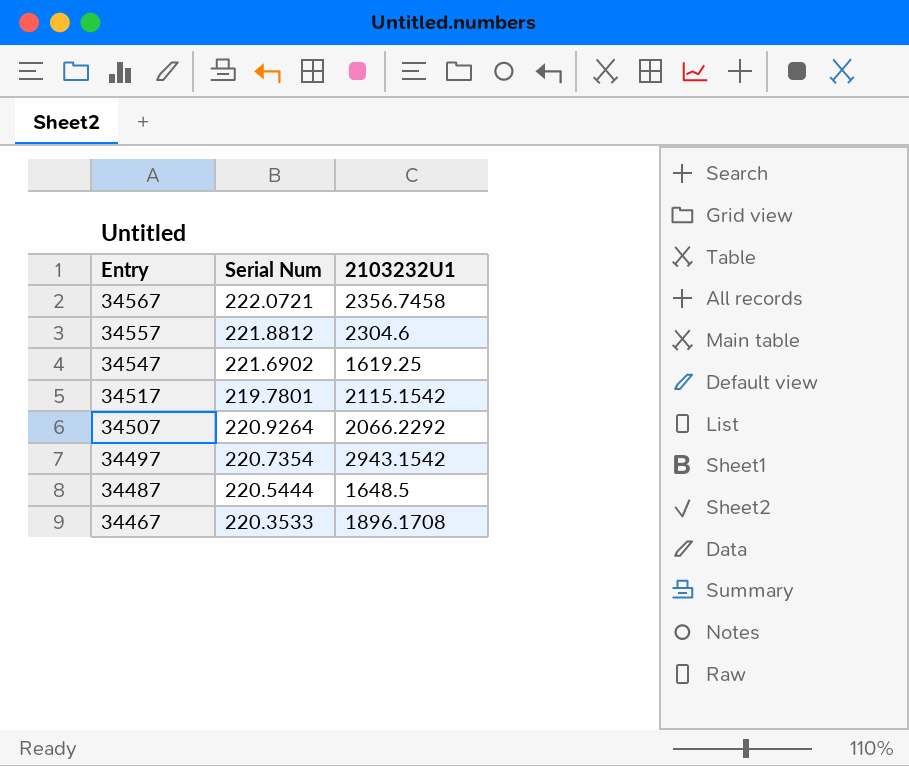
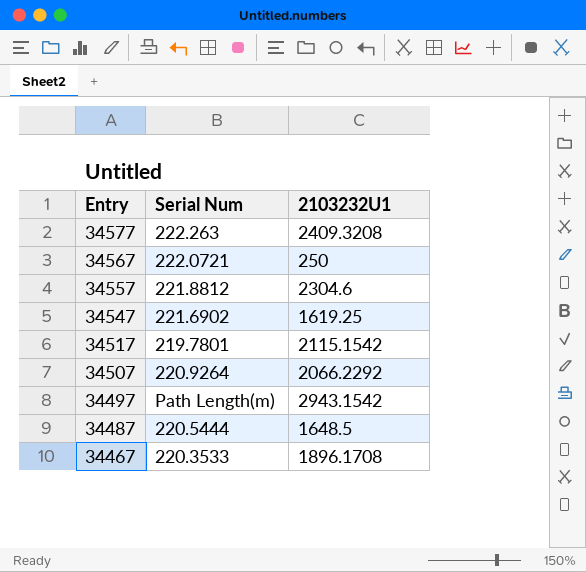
row 34577: none -> 222.263 | 2409.3208
34567 | 2103232U1: 2356.7458 -> 250
34497 | Serial Num: 220.7354 -> Path Length(m)

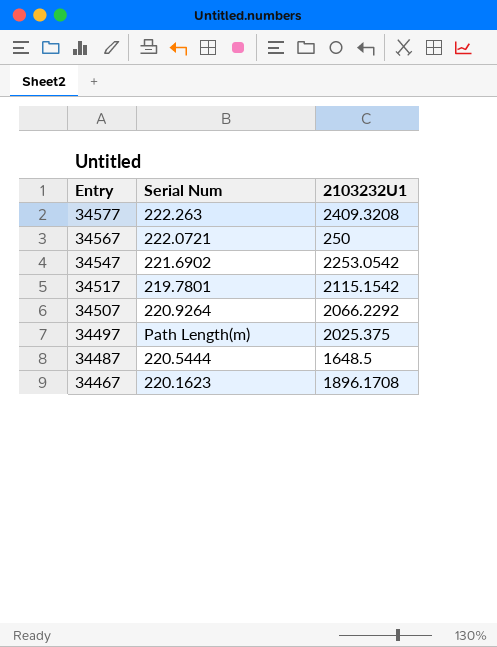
row 34557: 221.8812 | 2304.6 -> none
34547 | 2103232U1: 1619.25 -> 2253.0542
34497 | 2103232U1: 2943.1542 -> 2025.375
34467 | Serial Num: 220.3533 -> 220.1623

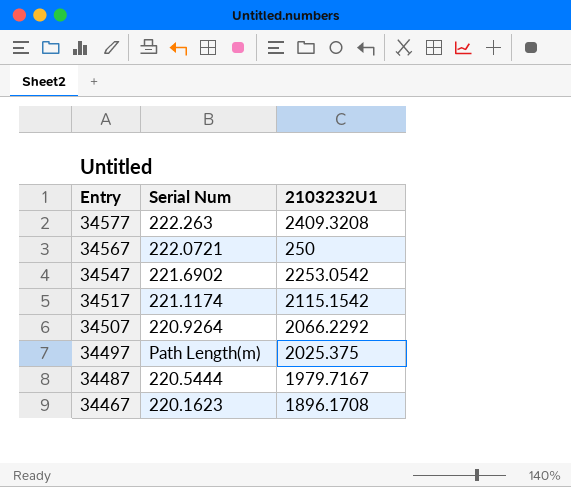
34517 | Serial Num: 219.7801 -> 221.1174
34487 | 2103232U1: 1648.5 -> 1979.7167

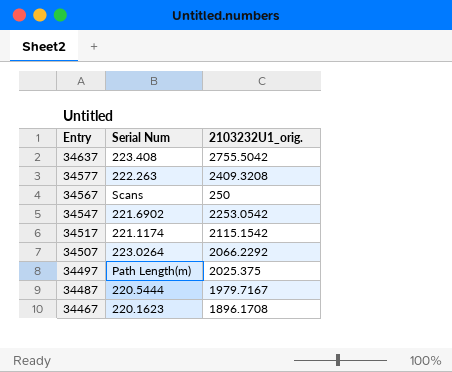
column name: 2103232U1 -> 2103232U1_orig.
row 34637: none -> 223.408 | 2755.5042
34567 | Serial Num: 222.0721 -> Scans
34507 | Serial Num: 220.9264 -> 223.0264

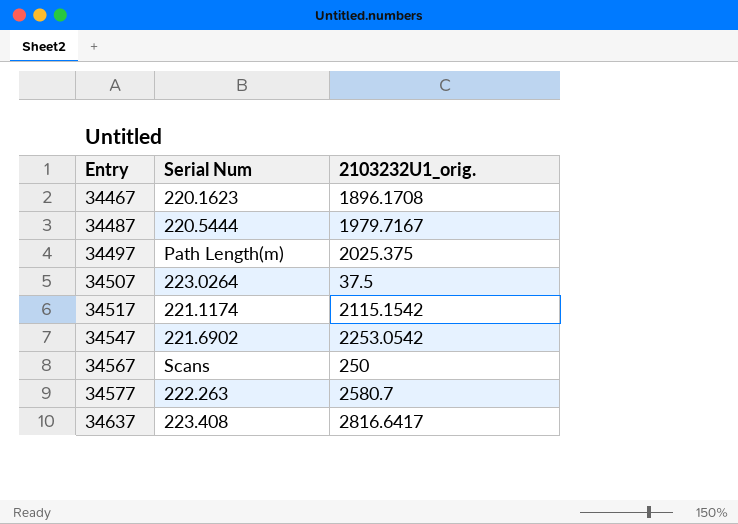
row order: Entry descending -> Entry ascending
34507 | 2103232U1_orig.: 2066.2292 -> 37.5
34577 | 2103232U1_orig.: 2409.3208 -> 2580.7
34637 | 2103232U1_orig.: 2755.5042 -> 2816.6417

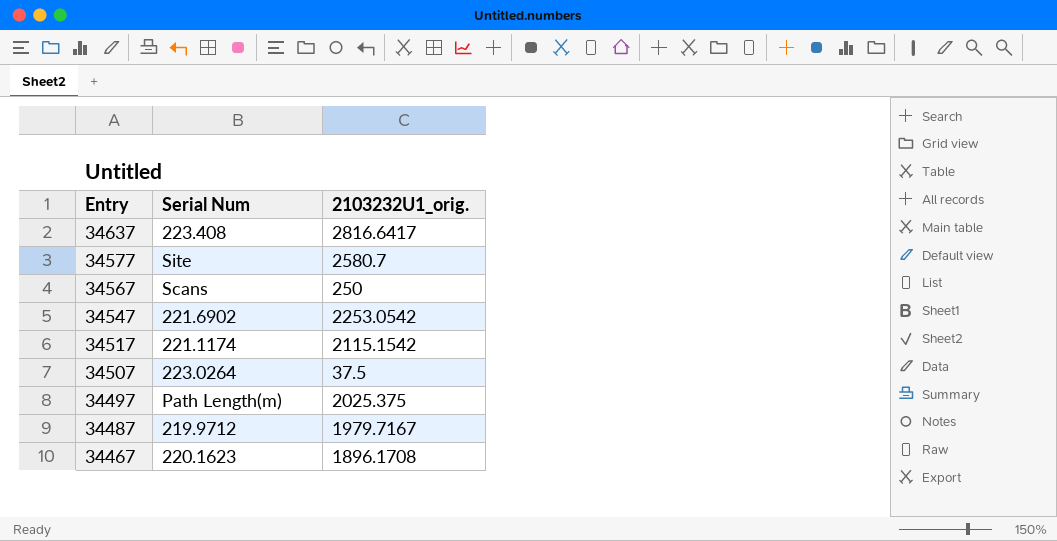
row order: Entry ascending -> Entry descending
34577 | Serial Num: 222.263 -> Site
34487 | Serial Num: 220.5444 -> 219.9712

